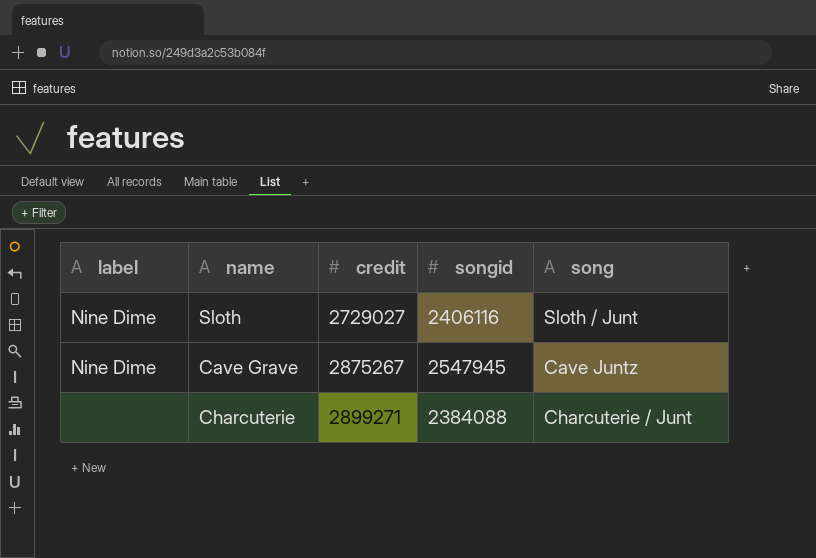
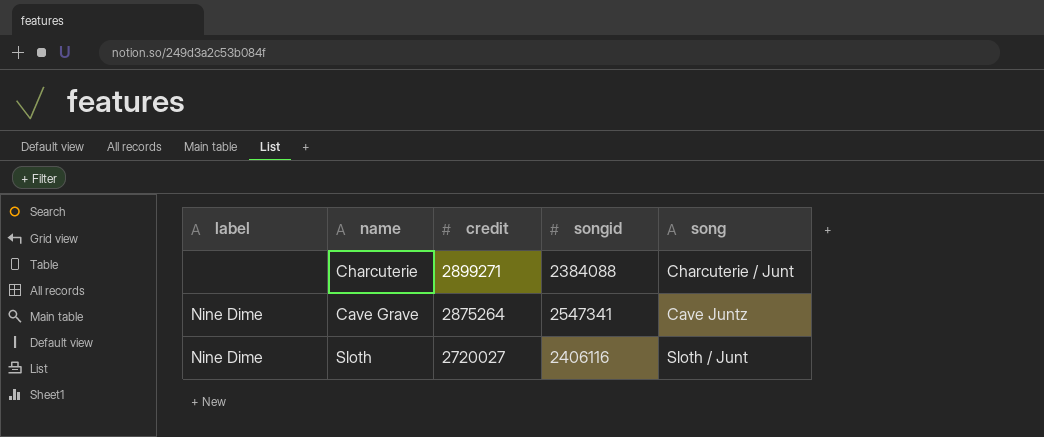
row order: credit ascending -> credit descending
Cave Grave | credit: 2875267 -> 2875264
Cave Grave | songid: 2547945 -> 2547341
Sloth | credit: 2729027 -> 2720027

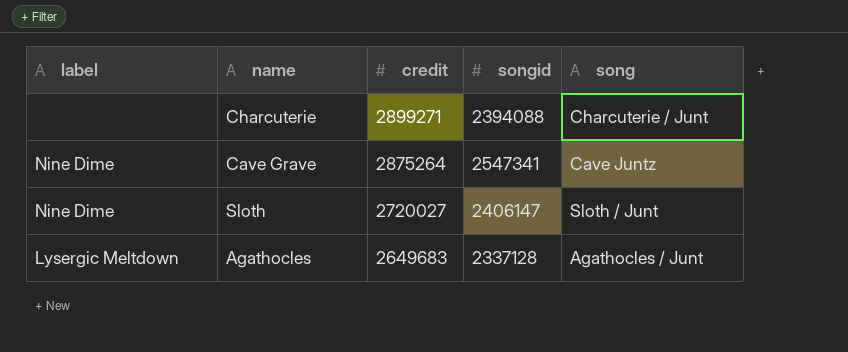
Charcuterie | songid: 2384088 -> 2394088
Sloth | songid: 2406116 -> 2406147
row Agathocles: none -> Lysergic Meltdown | 2649683 | 2337128 | Agathocles / Junt

